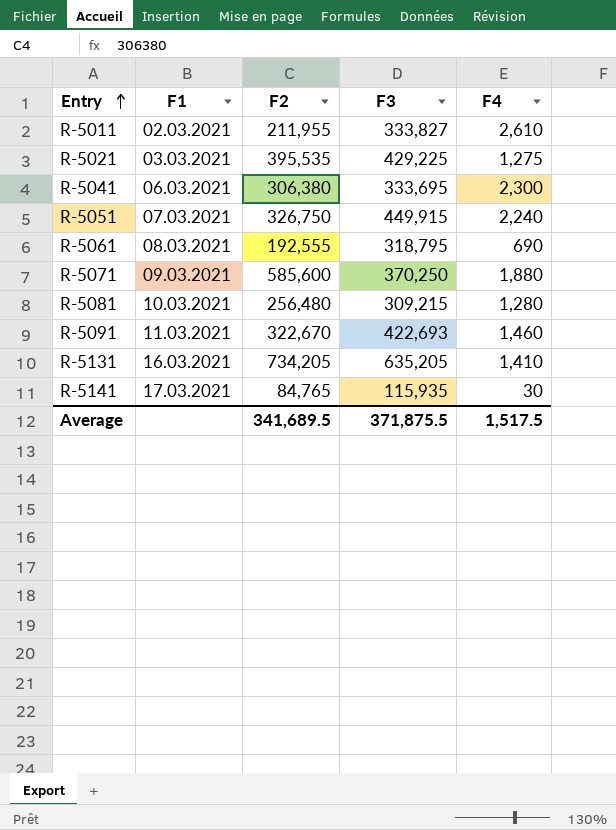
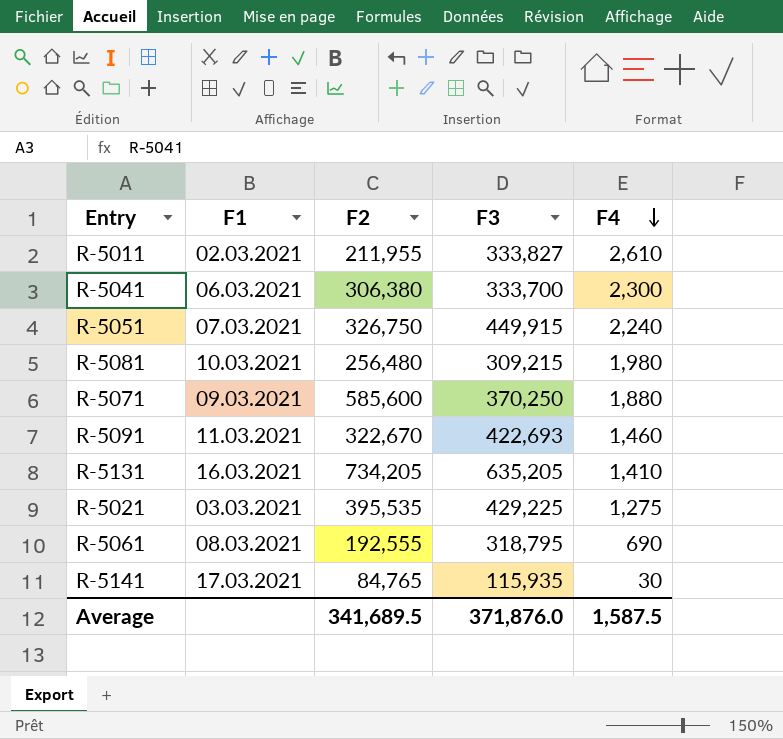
row order: Entry ascending -> F4 descending
R-5041 | F3: 333,695 -> 333,700
R-5081 | F4: 1,280 -> 1,980
Average | F3: 371,875.5 -> 371,876.0
Average | F4: 1,517.5 -> 1,587.5

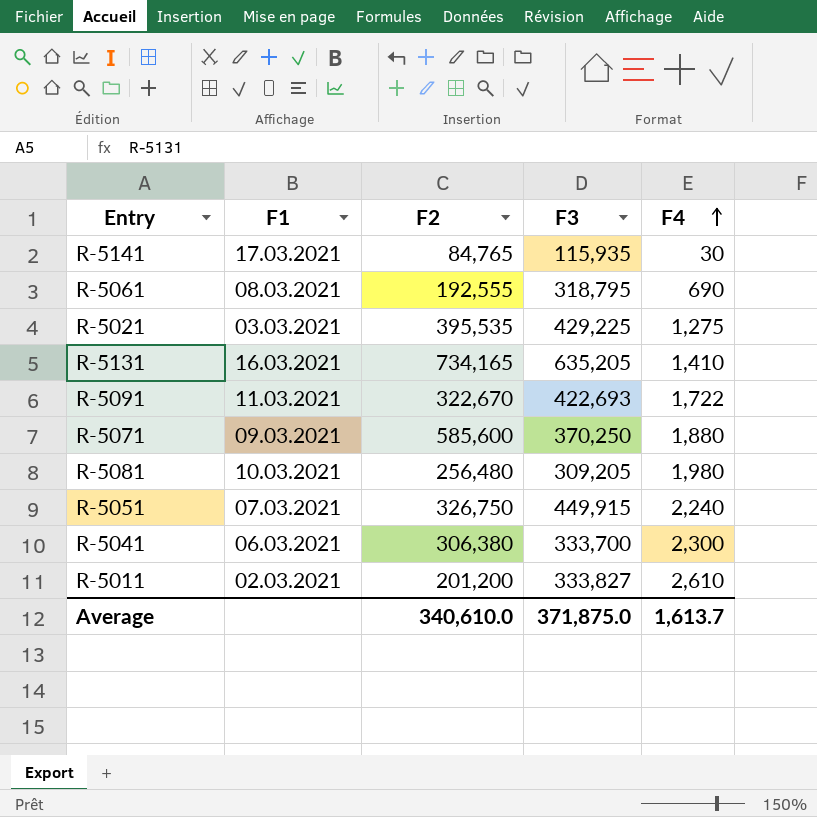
row order: F4 descending -> F4 ascending
R-5131 | F2: 734,205 -> 734,165
R-5091 | F4: 1,460 -> 1,722
R-5081 | F3: 309,215 -> 309,205
R-5011 | F2: 211,955 -> 201,200
Average | F2: 341,689.5 -> 340,610.0
Average | F3: 371,876.0 -> 371,875.0
Average | F4: 1,587.5 -> 1,613.7

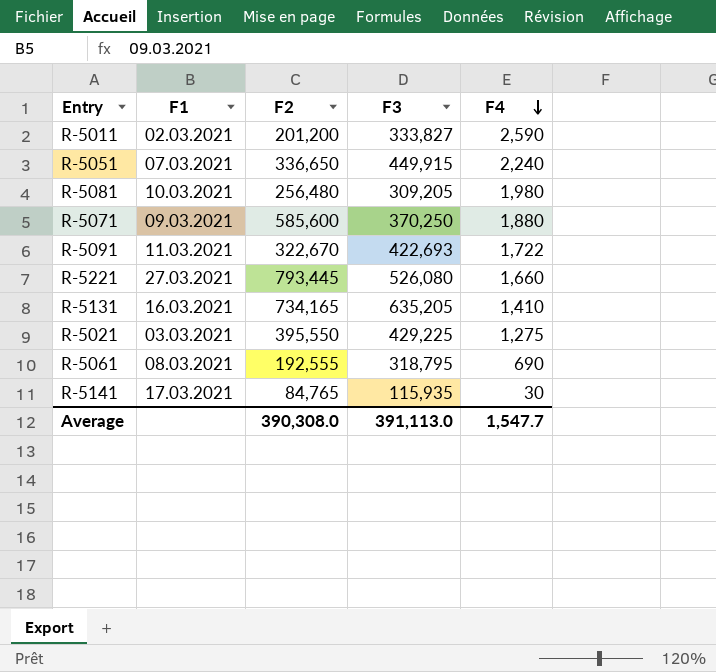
row order: F4 ascending -> F4 descending
row R-5041: 06.03.2021 | 306,380 | 333,700 | 2,300 -> none
R-5011 | F4: 2,610 -> 2,590
R-5051 | F2: 326,750 -> 336,650
row R-5221: none -> 27.03.2021 | 793,445 | 526,080 | 1,660
R-5021 | F2: 395,535 -> 395,550
Average | F2: 340,610.0 -> 390,308.0
Average | F3: 371,875.0 -> 391,113.0
Average | F4: 1,613.7 -> 1,547.7

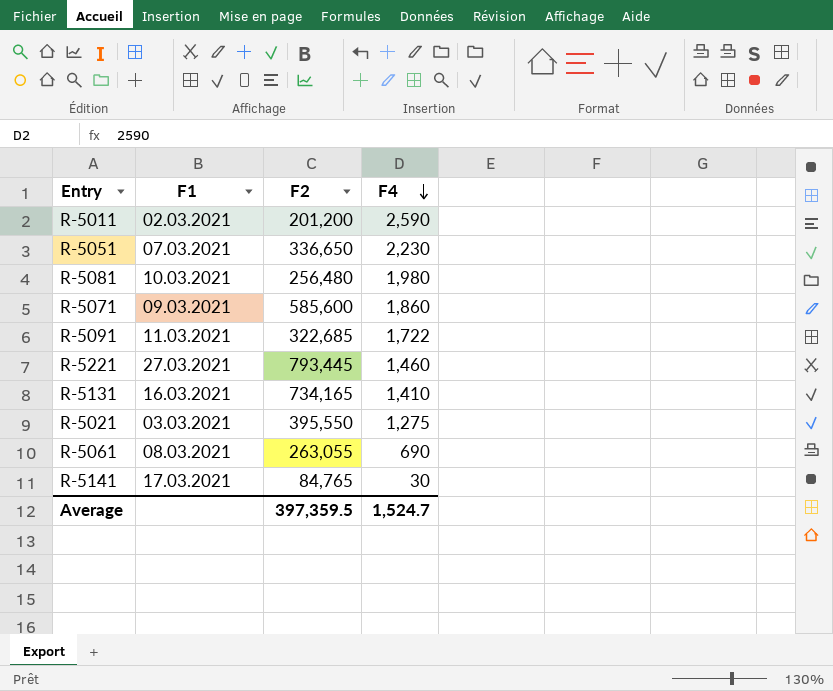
column F3 | position: 4 -> none
R-5051 | F4: 2,240 -> 2,230
R-5071 | F4: 1,880 -> 1,860
R-5091 | F2: 322,670 -> 322,685
R-5221 | F4: 1,660 -> 1,460
R-5061 | F2: 192,555 -> 263,055
Average | F2: 390,308.0 -> 397,359.5
Average | F4: 1,547.7 -> 1,524.7

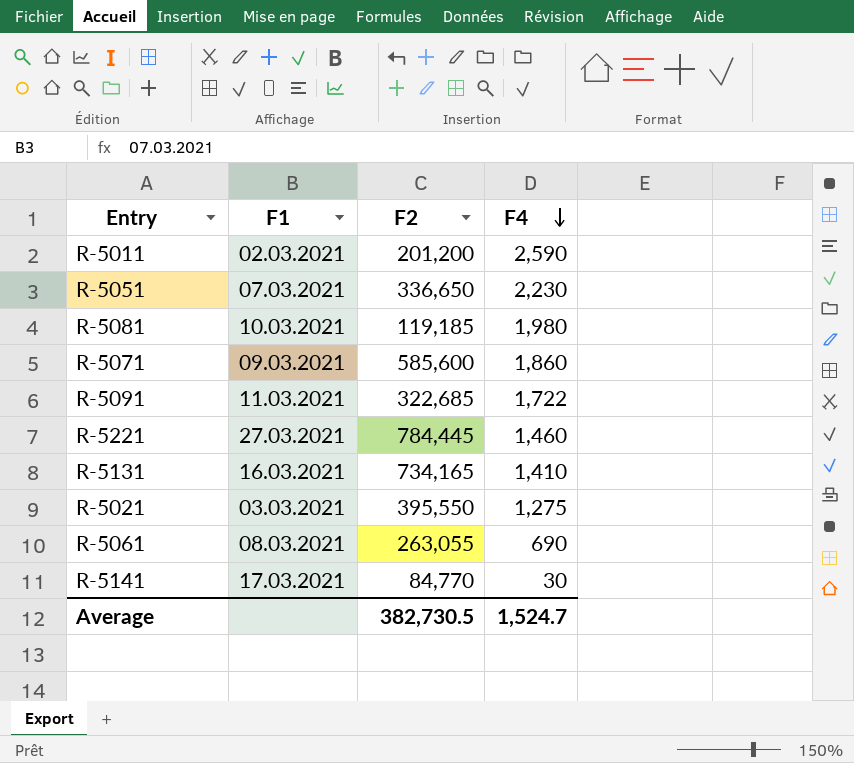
R-5081 | F2: 256,480 -> 119,185
R-5221 | F2: 793,445 -> 784,445
R-5141 | F2: 84,765 -> 84,770
Average | F2: 397,359.5 -> 382,730.5

